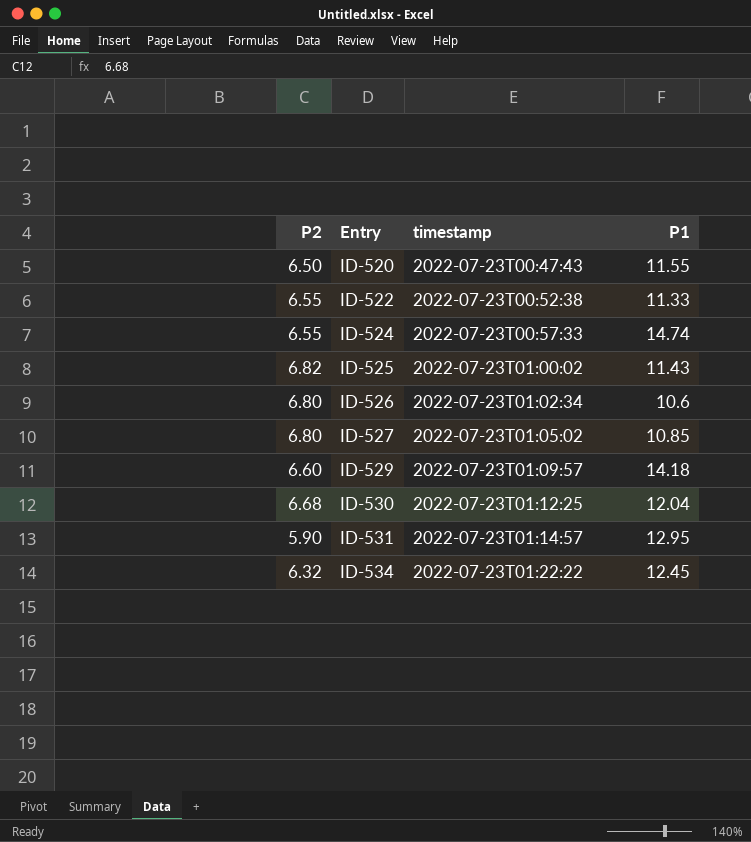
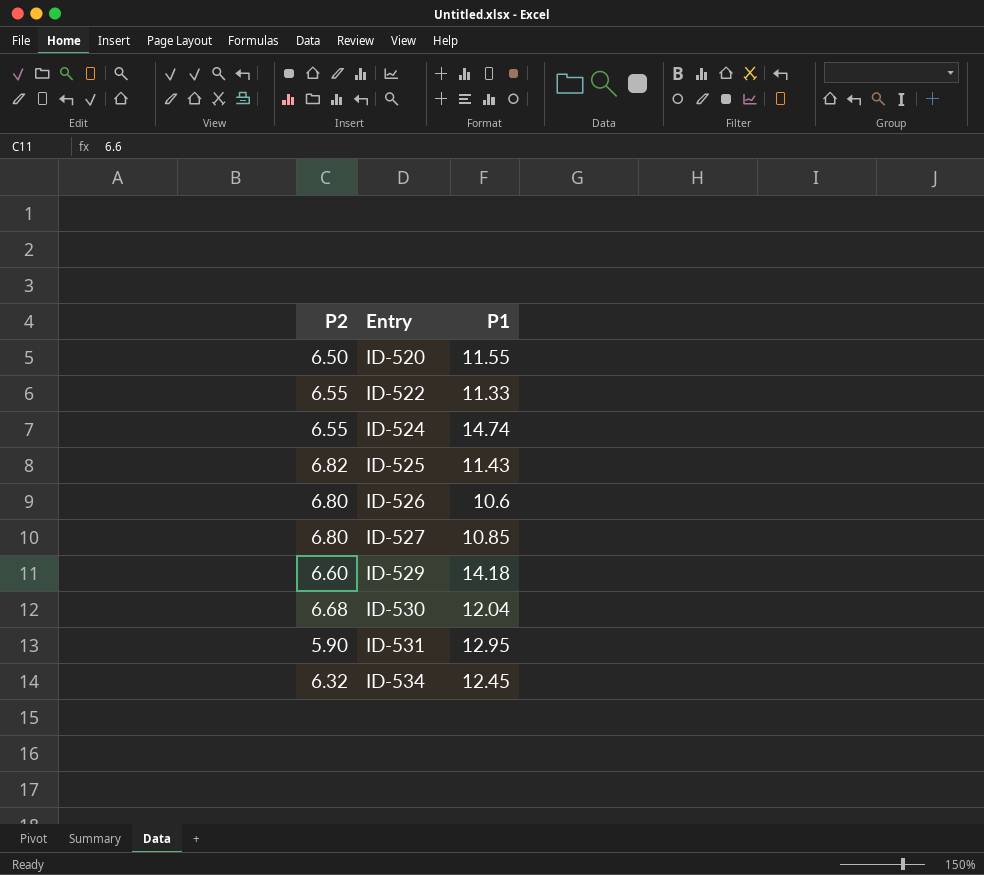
column timestamp | position: 3 -> none

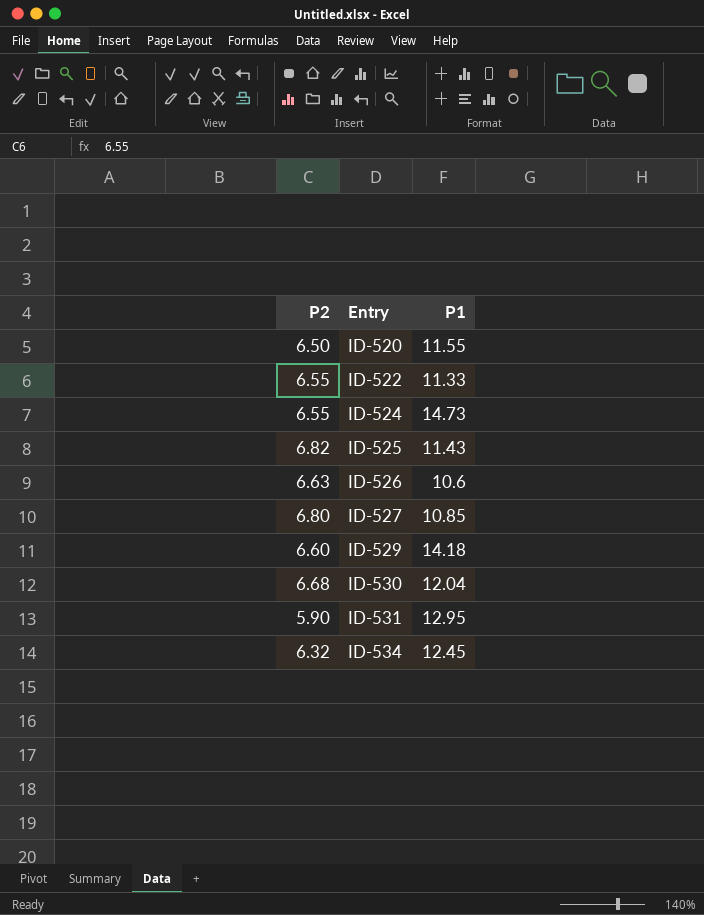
ID-524 | P1: 14.74 -> 14.73
ID-526 | P2: 6.80 -> 6.63

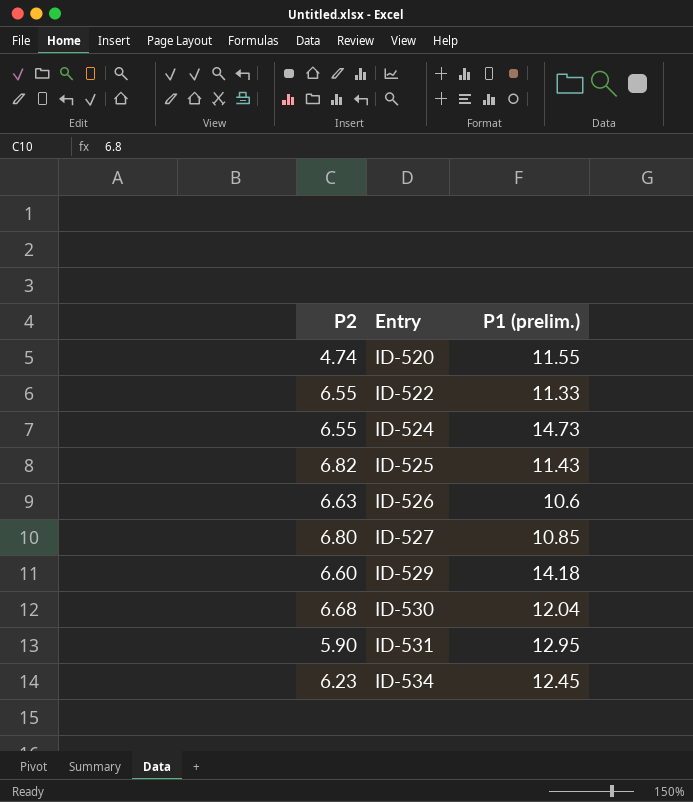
column name: P1 -> P1 (prelim.)
ID-520 | P2: 6.50 -> 4.74
ID-534 | P2: 6.32 -> 6.23

